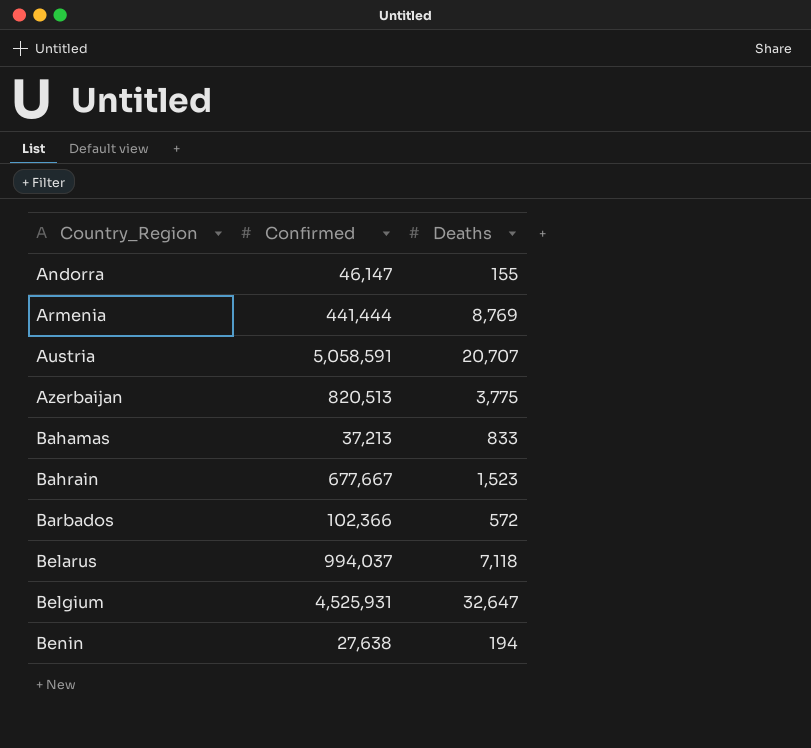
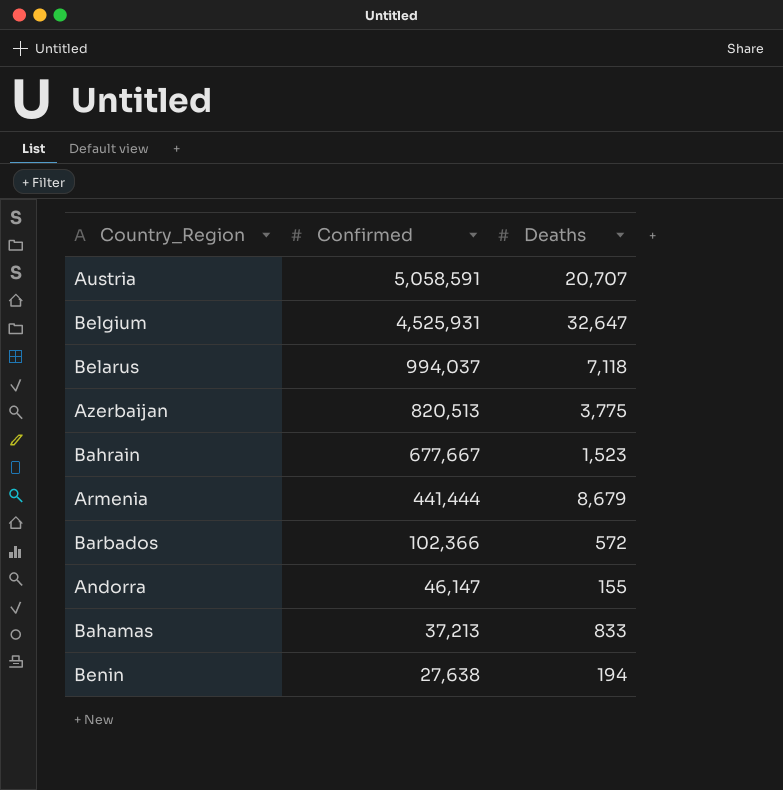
row order: Country_Region ascending -> Confirmed descending
Armenia | Deaths: 8,769 -> 8,679

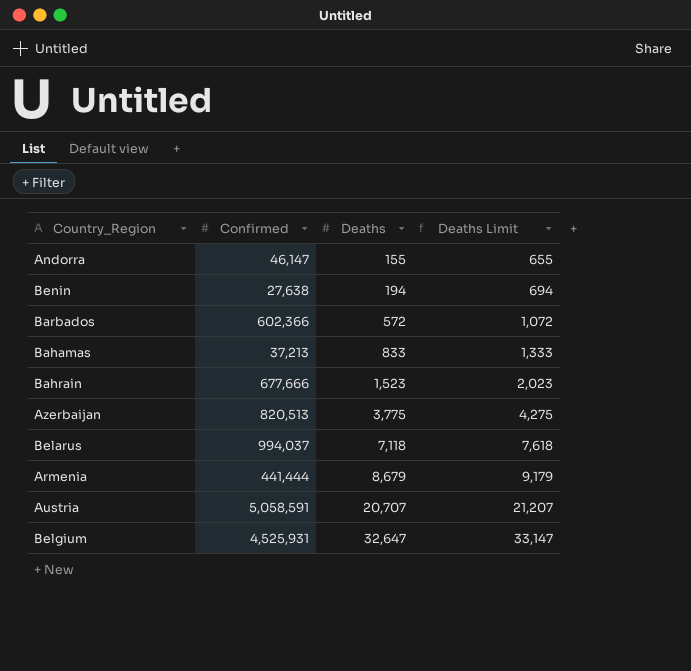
row order: Confirmed descending -> Deaths ascending
column Deaths Limit | formula: none -> [Deaths] + 500
Barbados | Confirmed: 102,366 -> 602,366
Bahrain | Confirmed: 677,667 -> 677,666

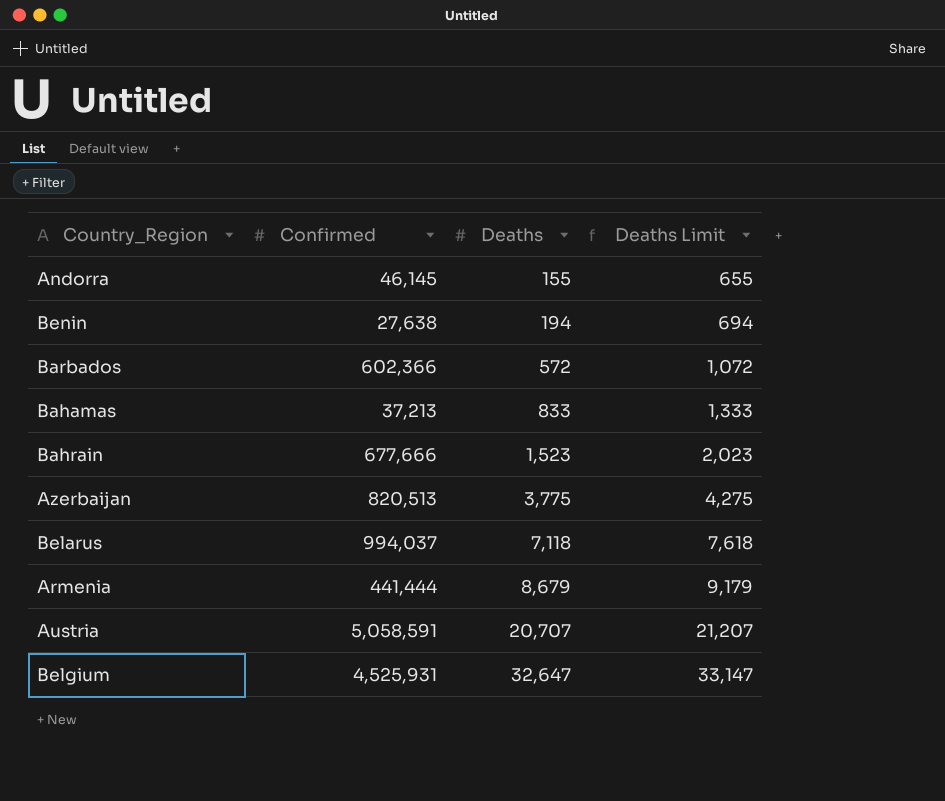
Andorra | Confirmed: 46,147 -> 46,145

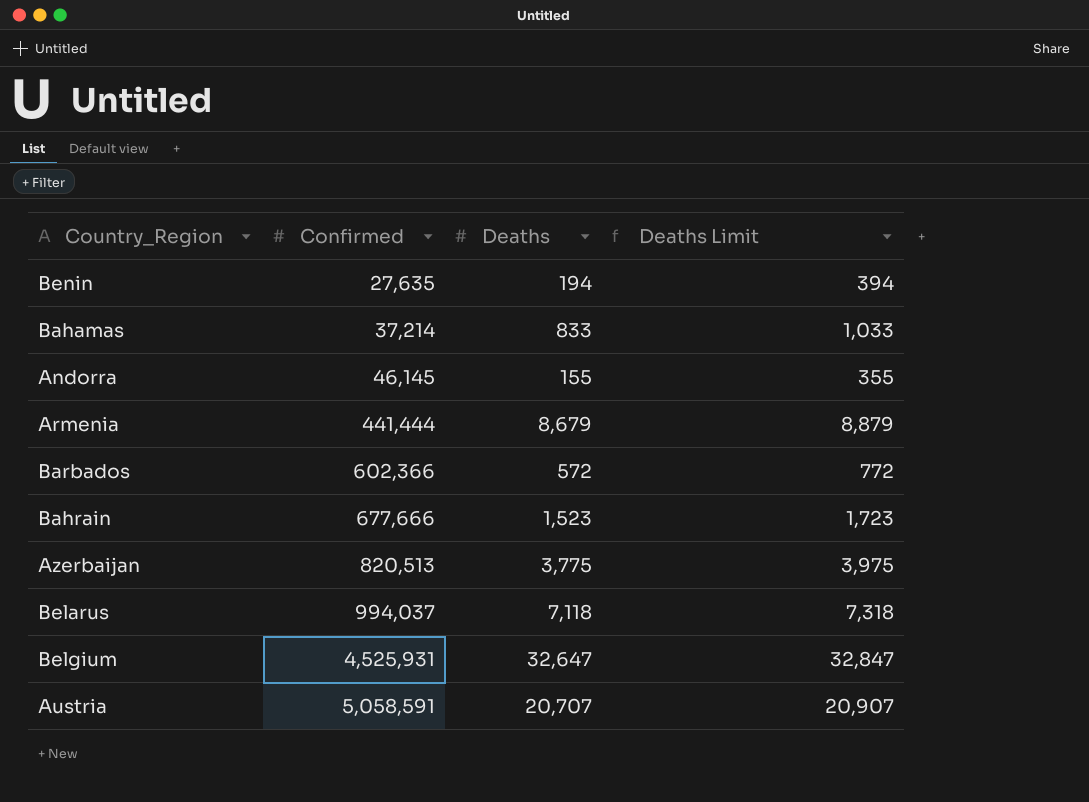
row order: Deaths ascending -> Confirmed ascending
column Deaths Limit | formula: [Deaths] + 500 -> [Deaths] + 200
Benin | Confirmed: 27,638 -> 27,635
Bahamas | Confirmed: 37,213 -> 37,214

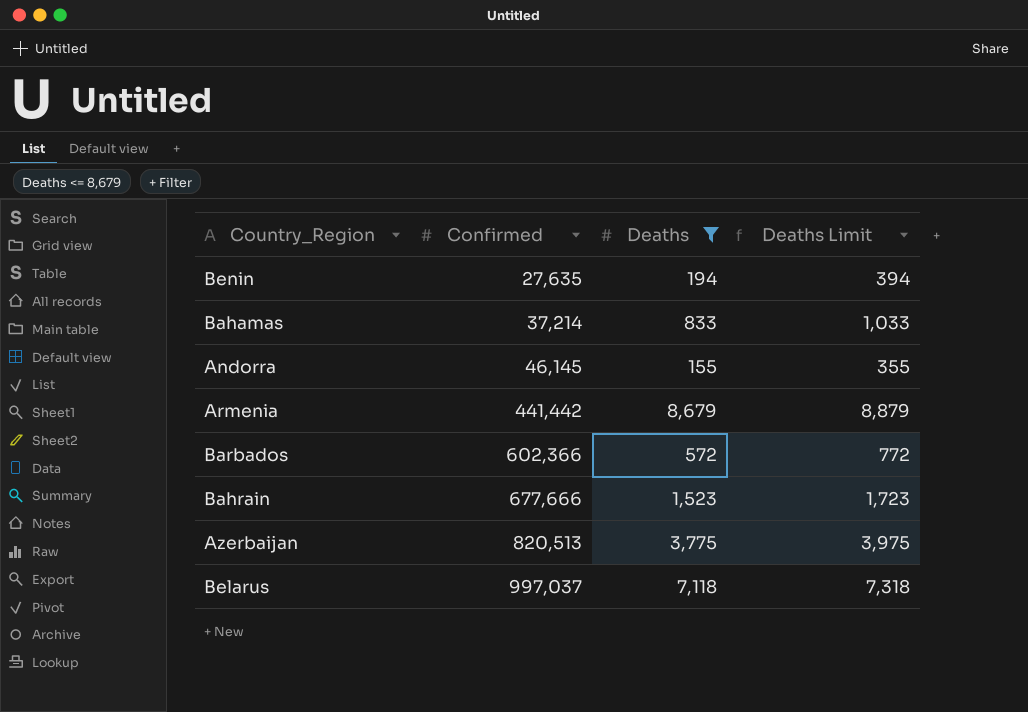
filter: none -> Deaths <= 8,679
Armenia | Confirmed: 441,444 -> 441,442
Belarus | Confirmed: 994,037 -> 997,037

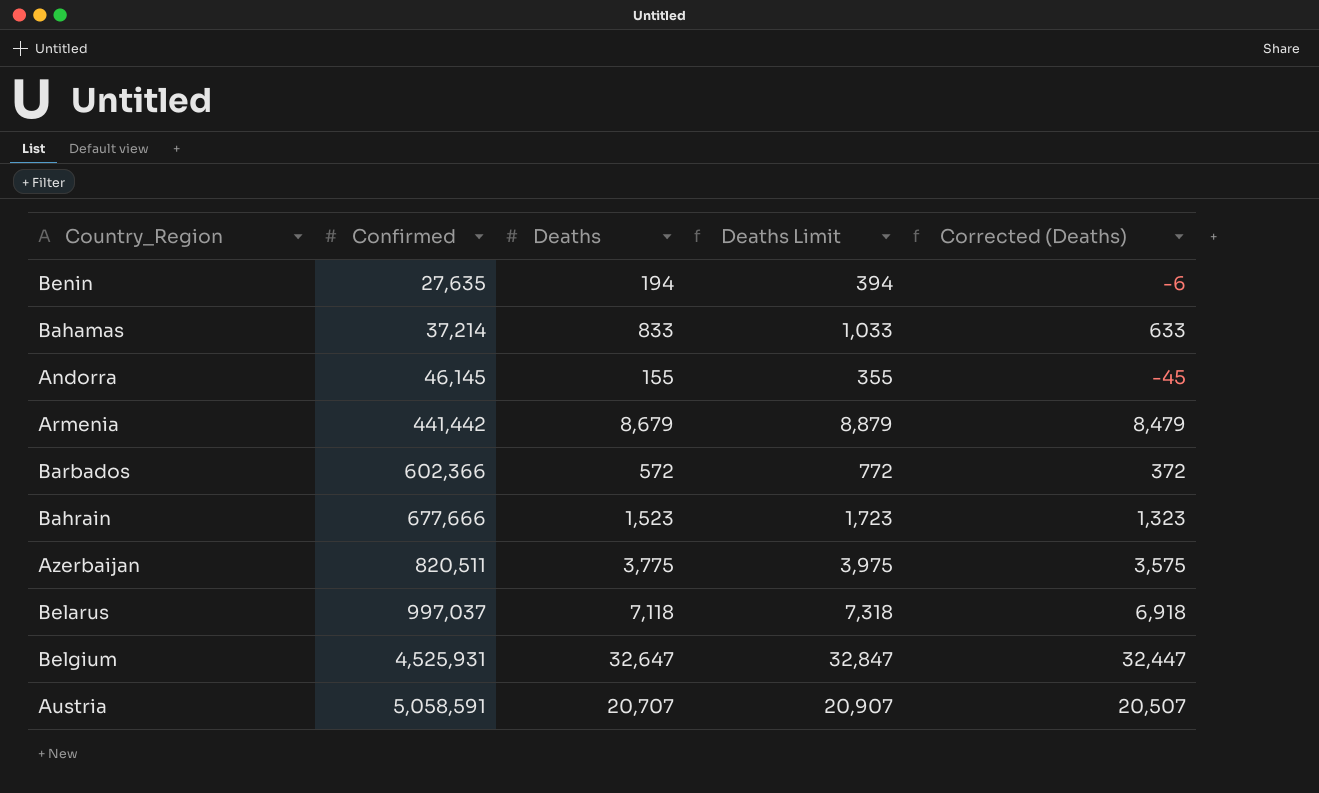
filter: Deaths <= 8,679 -> none
column Corrected (Deaths) | formula: none -> [Deaths] - 200
Azerbaijan | Confirmed: 820,513 -> 820,511

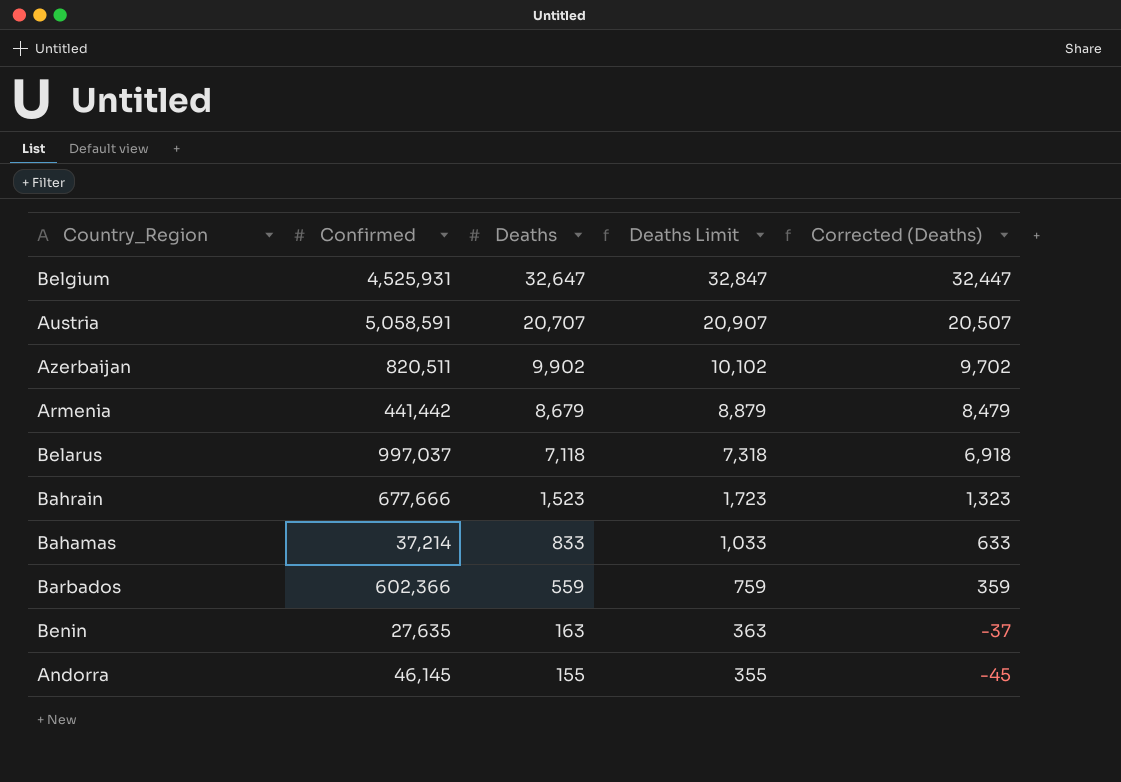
row order: Confirmed ascending -> Deaths descending
Azerbaijan | Deaths: 3,775 -> 9,902
Azerbaijan | Deaths Limit: 3,975 -> 10,102
Azerbaijan | Corrected (Deaths): 3,575 -> 9,702
Barbados | Deaths: 572 -> 559
Barbados | Deaths Limit: 772 -> 759
Barbados | Corrected (Deaths): 372 -> 359
Benin | Deaths: 194 -> 163
Benin | Deaths Limit: 394 -> 363
Benin | Corrected (Deaths): -6 -> -37

